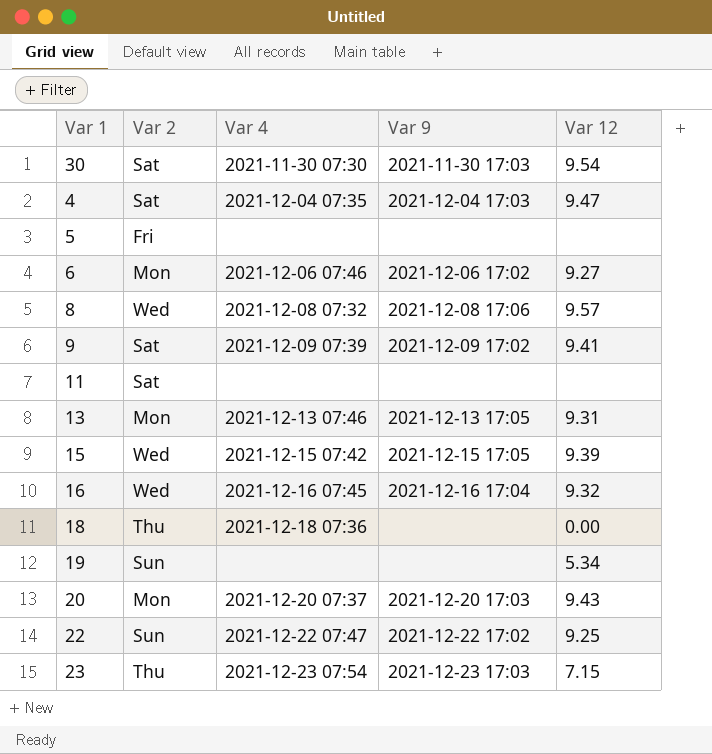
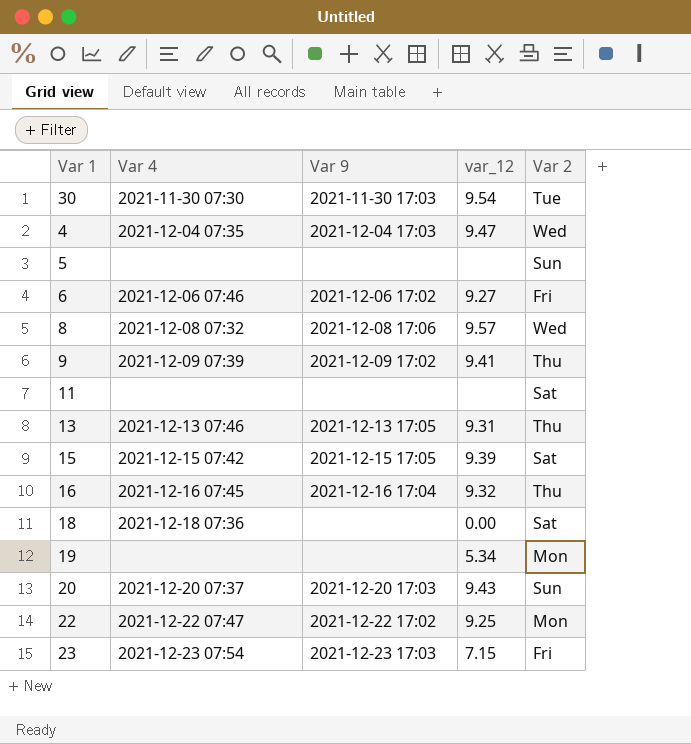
column name: Var 12 -> var_12
column Var 2 | position: 2 -> 5
30 | Var 2: Sat -> Tue
4 | Var 2: Sat -> Wed
5 | Var 2: Fri -> Sun
6 | Var 2: Mon -> Fri
9 | Var 2: Sat -> Thu
13 | Var 2: Mon -> Thu
15 | Var 2: Wed -> Sat
16 | Var 2: Wed -> Thu
18 | Var 2: Thu -> Sat
19 | Var 2: Sun -> Mon
20 | Var 2: Mon -> Sun
22 | Var 2: Sun -> Mon
23 | Var 2: Thu -> Fri

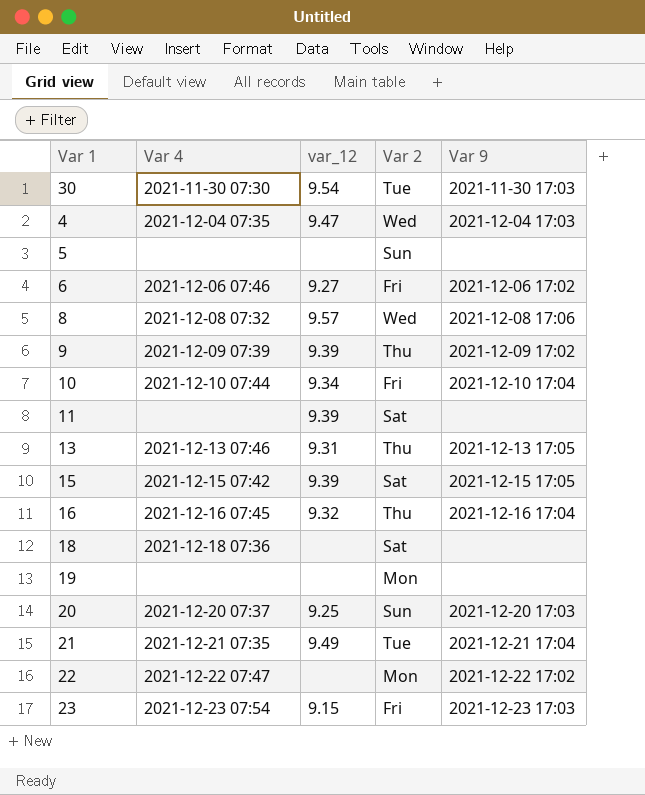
column Var 9 | position: 3 -> 5
9 | var_12: 9.41 -> 9.39
row 10: none -> 2021-12-10 07:44 | 9.34 | Fri | 2021-12-10 17:04
11 | var_12: none -> 9.39
18 | var_12: 0.00 -> none
19 | var_12: 5.34 -> none
20 | var_12: 9.43 -> 9.25
row 21: none -> 2021-12-21 07:35 | 9.49 | Tue | 2021-12-21 17:04
22 | var_12: 9.25 -> none
23 | var_12: 7.15 -> 9.15

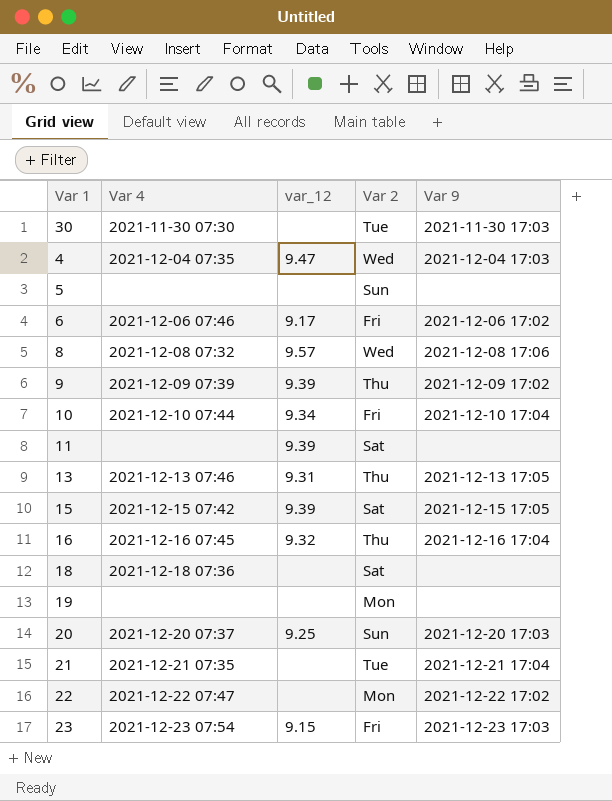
30 | var_12: 9.54 -> none
6 | var_12: 9.27 -> 9.17
21 | var_12: 9.49 -> none

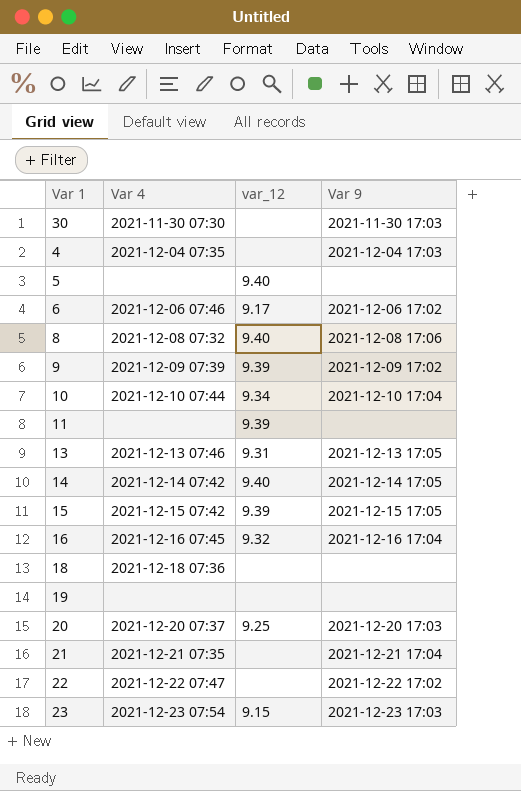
column Var 2 | position: 4 -> none
4 | var_12: 9.47 -> none
5 | var_12: none -> 9.40
8 | var_12: 9.57 -> 9.40
row 14: none -> 2021-12-14 07:42 | 9.40 | 2021-12-14 17:05

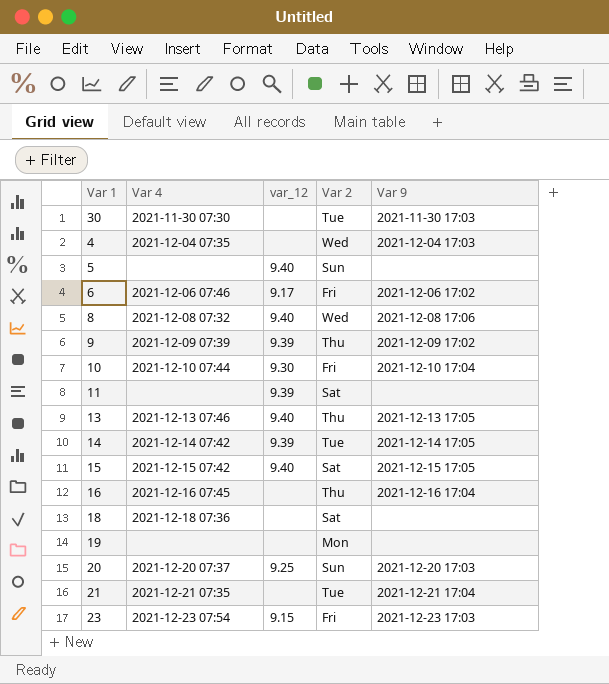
column Var 2 | position: none -> 4
row 22: 2021-12-22 07:47 | none | 2021-12-22 17:02 -> none
10 | var_12: 9.34 -> 9.30
13 | var_12: 9.31 -> 9.40
14 | var_12: 9.40 -> 9.39
15 | var_12: 9.39 -> 9.40
16 | var_12: 9.32 -> none

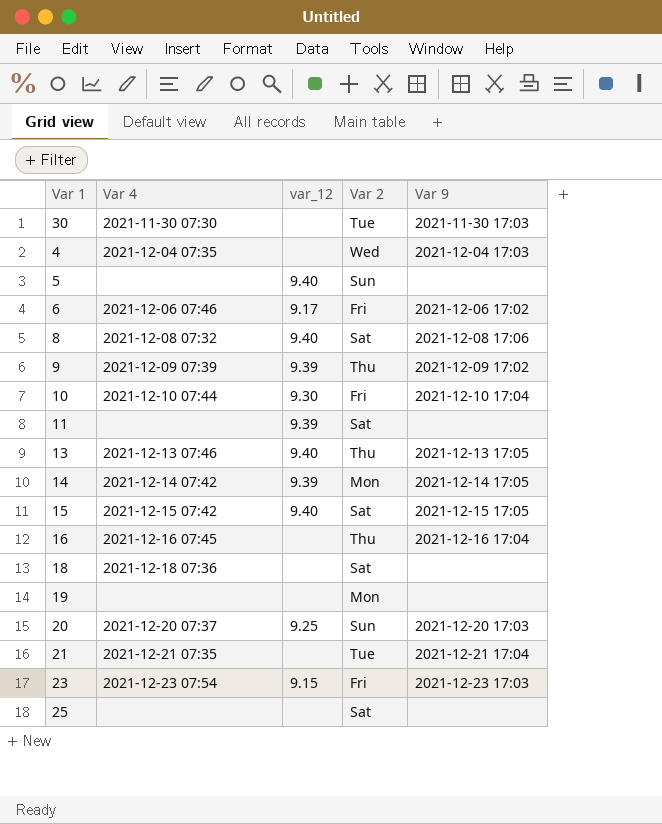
8 | Var 2: Wed -> Sat
14 | Var 2: Tue -> Mon
row 25: none -> none | none | Sat | none

